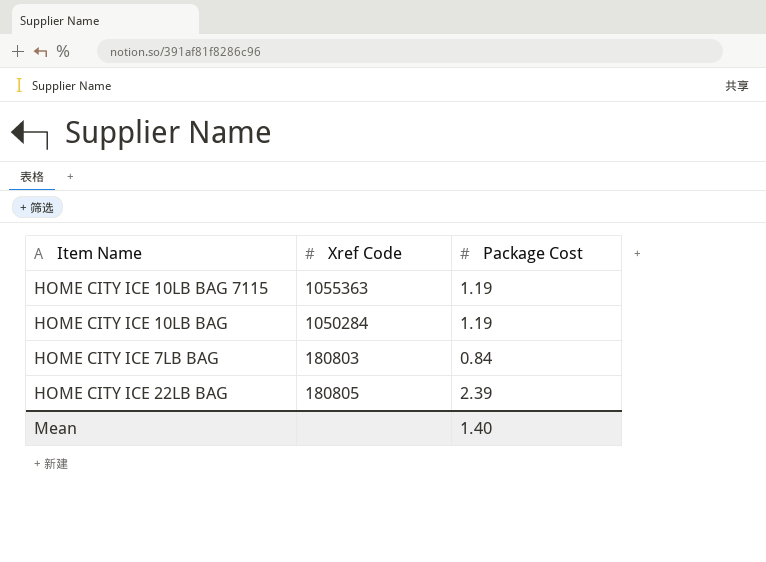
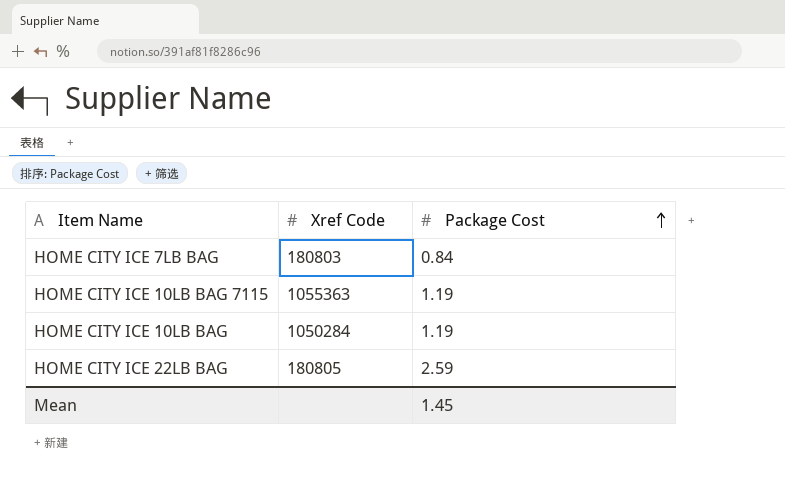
row order: none -> Package Cost ascending
HOME CITY ICE 22LB BAG | Package Cost: 2.39 -> 2.59
Mean | Package Cost: 1.40 -> 1.45

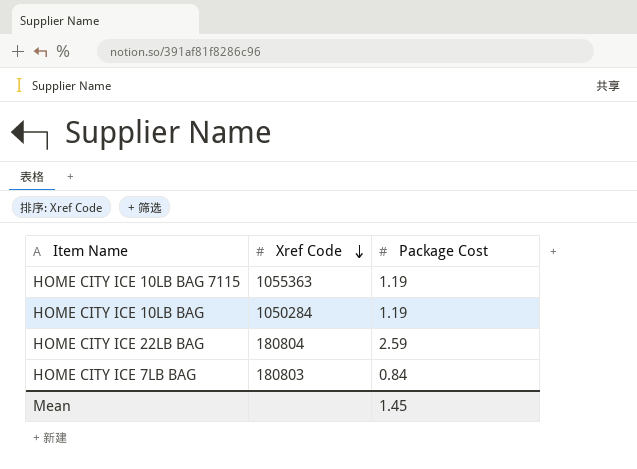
row order: Package Cost ascending -> Xref Code descending
HOME CITY ICE 22LB BAG | Xref Code: 180805 -> 180804

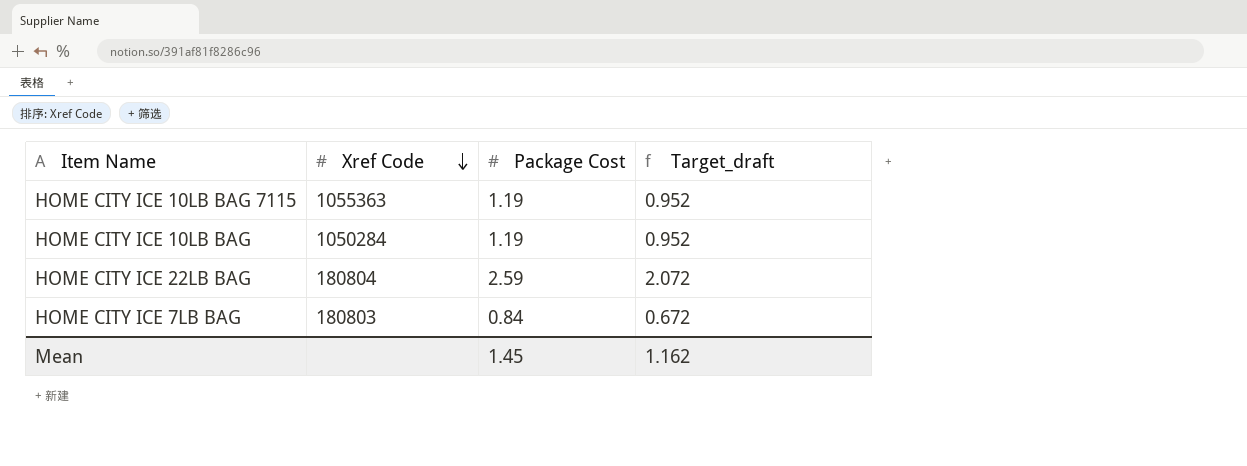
column Target_draft | formula: none -> [Package Cost] * 0.8

